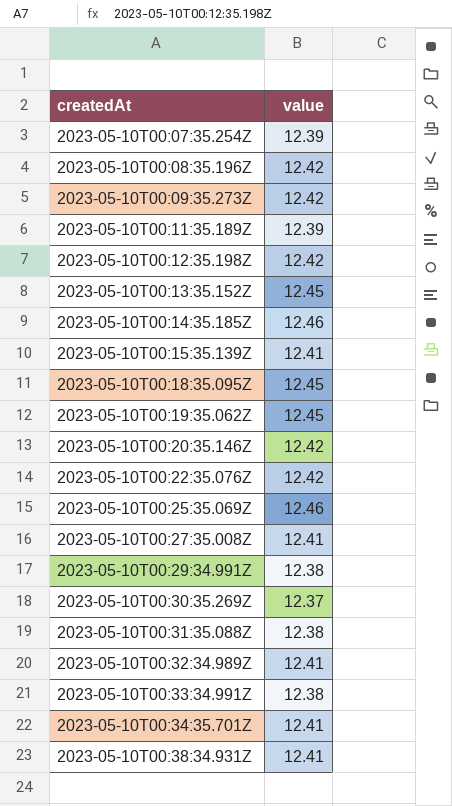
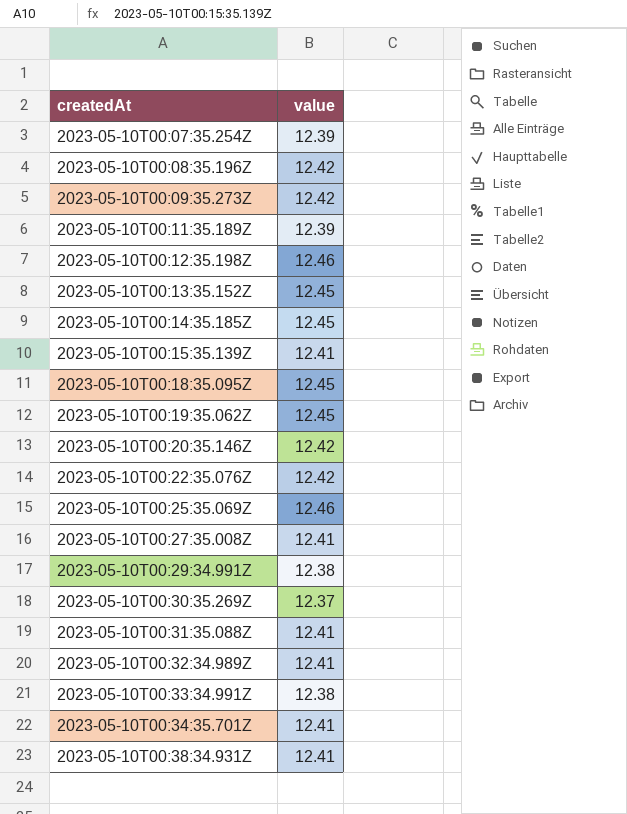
2023-05-10T00:12:35.198Z | value: 12.42 -> 12.46
2023-05-10T00:14:35.185Z | value: 12.46 -> 12.45
2023-05-10T00:31:35.088Z | value: 12.38 -> 12.41

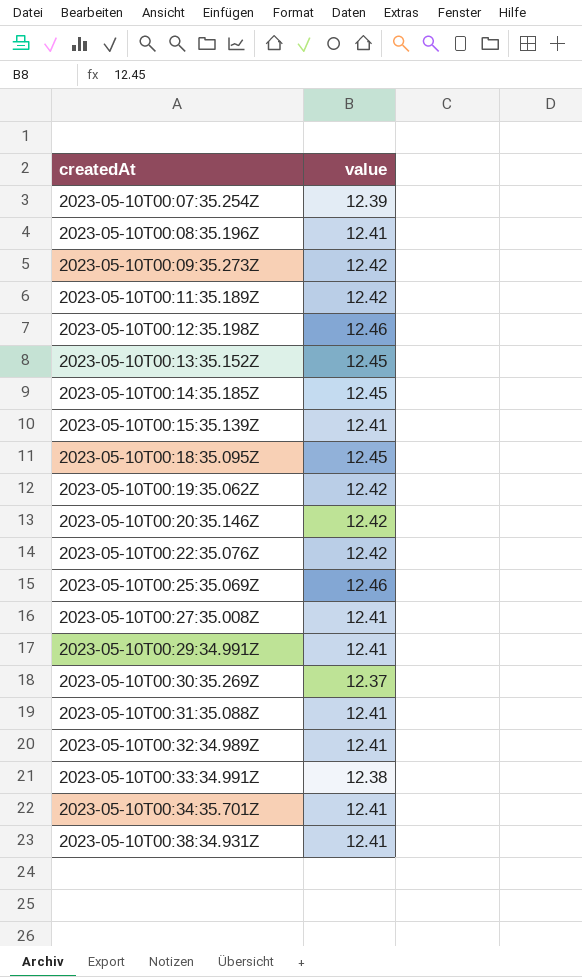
2023-05-10T00:08:35.196Z | value: 12.42 -> 12.41
2023-05-10T00:11:35.189Z | value: 12.39 -> 12.42
2023-05-10T00:19:35.062Z | value: 12.45 -> 12.42
2023-05-10T00:29:34.991Z | value: 12.38 -> 12.41

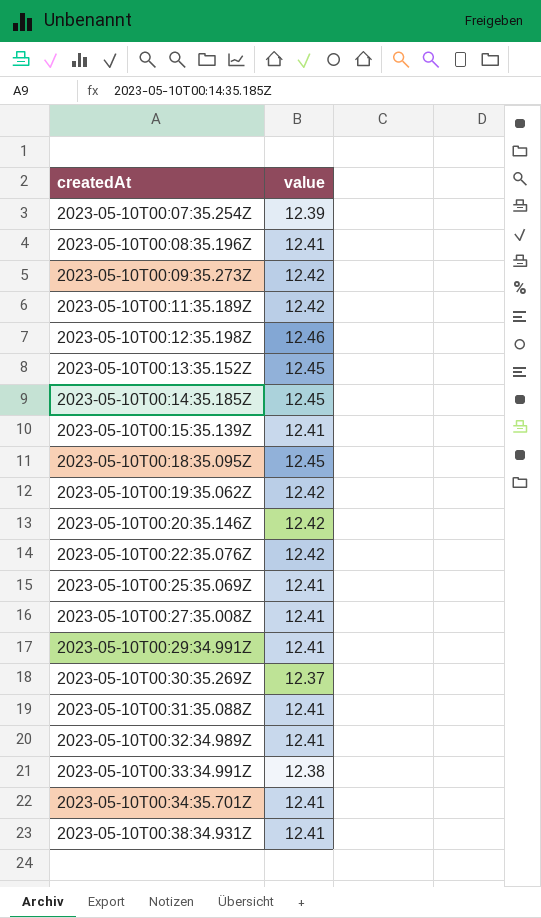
2023-05-10T00:25:35.069Z | value: 12.46 -> 12.41

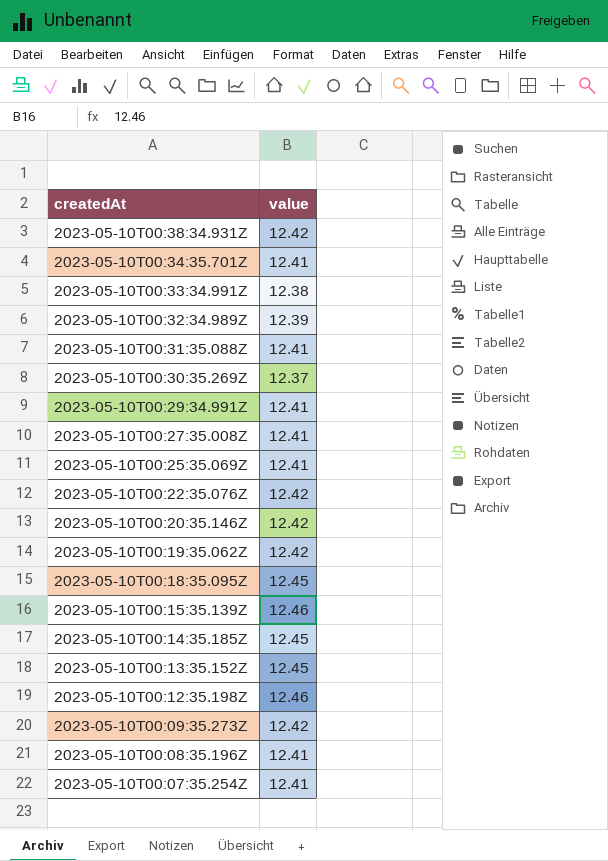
row order: createdAt ascending -> createdAt descending
row 2023-05-10T00:11:35.189Z: 12.42 -> none
2023-05-10T00:38:34.931Z | value: 12.41 -> 12.42
2023-05-10T00:32:34.989Z | value: 12.41 -> 12.39
2023-05-10T00:15:35.139Z | value: 12.41 -> 12.46
2023-05-10T00:07:35.254Z | value: 12.39 -> 12.41

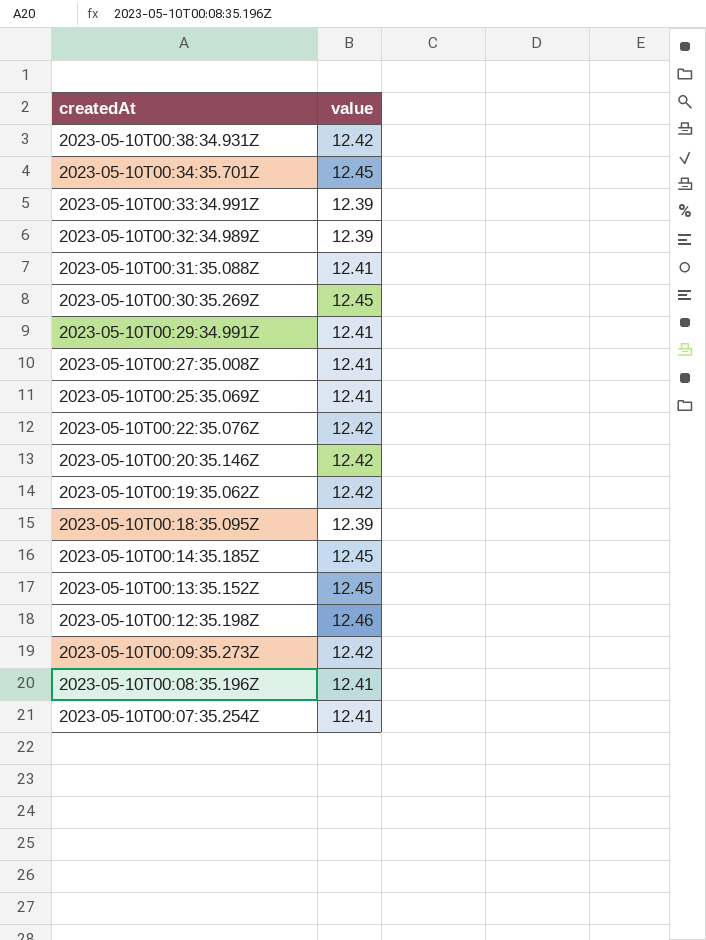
row 2023-05-10T00:15:35.139Z: 12.46 -> none
2023-05-10T00:34:35.701Z | value: 12.41 -> 12.45
2023-05-10T00:33:34.991Z | value: 12.38 -> 12.39
2023-05-10T00:30:35.269Z | value: 12.37 -> 12.45
2023-05-10T00:18:35.095Z | value: 12.45 -> 12.39

